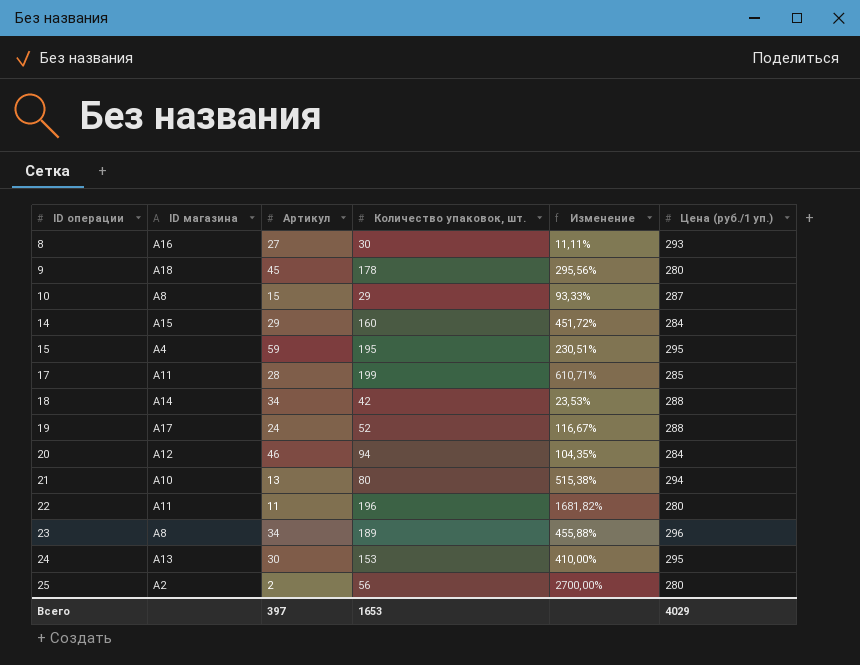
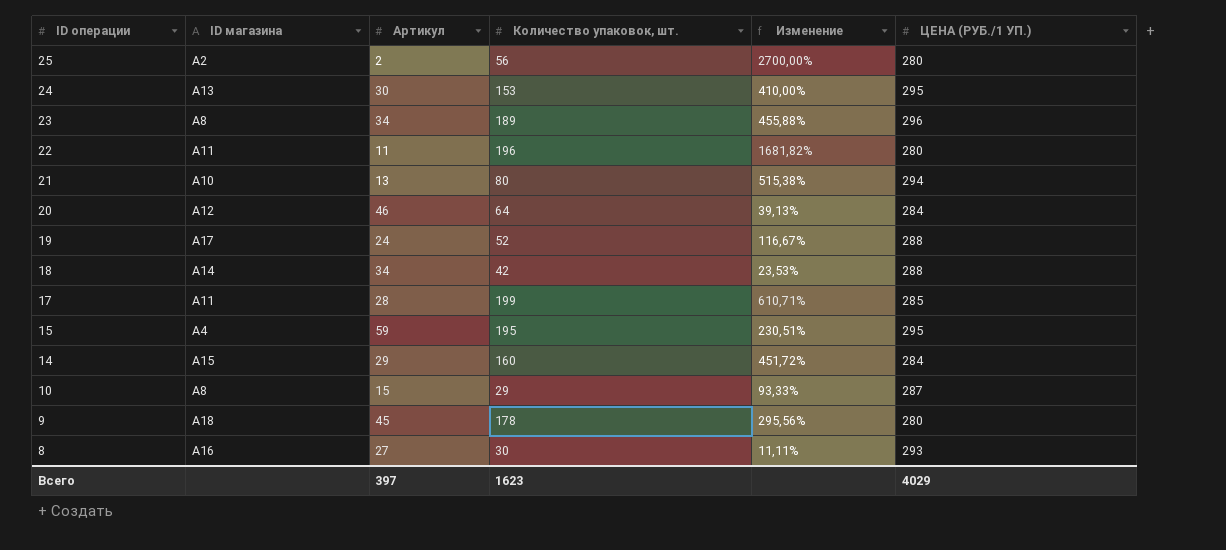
row order: ID операции ascending -> ID операции descending
column name: Цена (руб./1 уп.) -> ЦЕНА (РУБ./1 УП.)
20 | Количество упаковок, шт.: 94 -> 64
20 | Изменение: 104,35% -> 39,13%
Всего | Количество упаковок, шт.: 1653 -> 1623

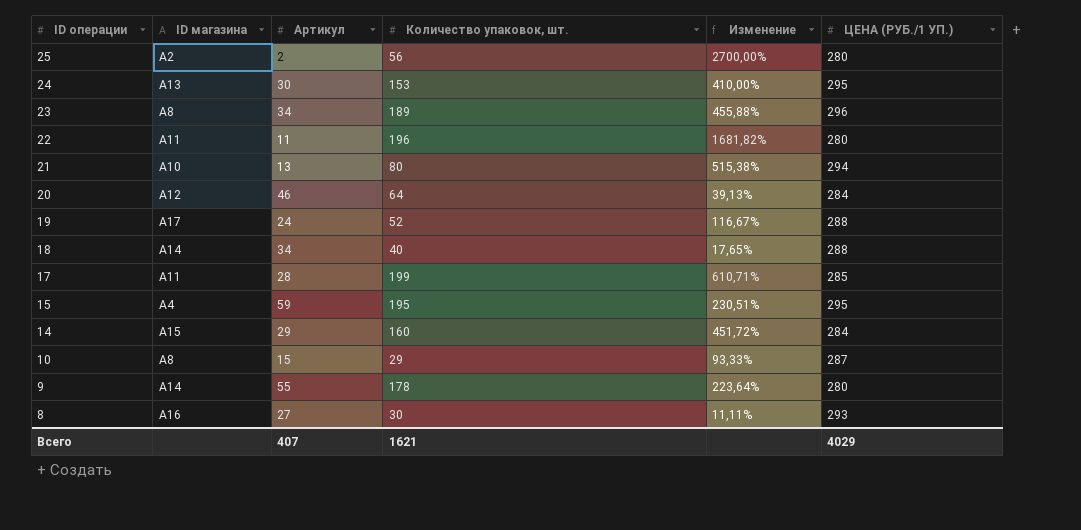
18 | Количество упаковок, шт.: 42 -> 40
18 | Изменение: 23,53% -> 17,65%
9 | ID магазина: A18 -> A14
9 | Артикул: 45 -> 55
9 | Изменение: 295,56% -> 223,64%
Всего | Артикул: 397 -> 407
Всего | Количество упаковок, шт.: 1623 -> 1621

